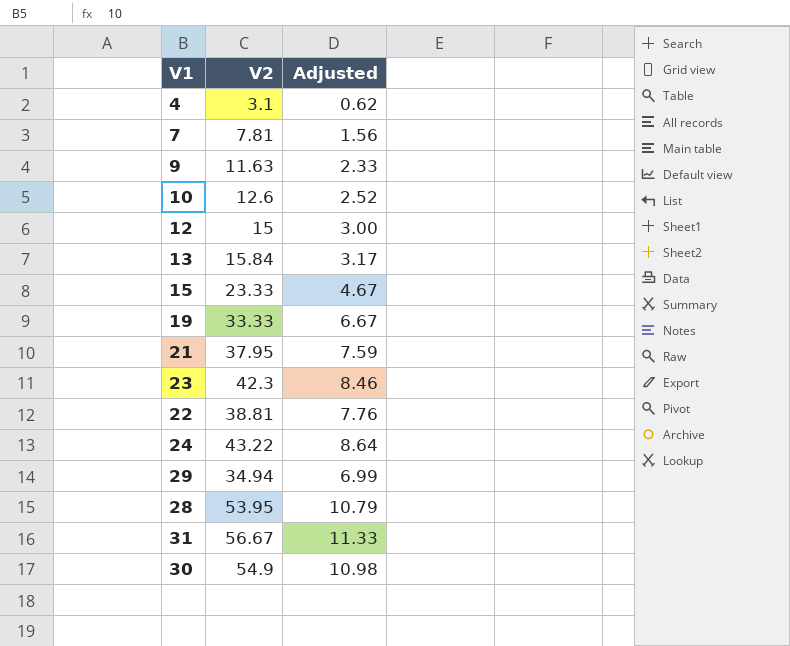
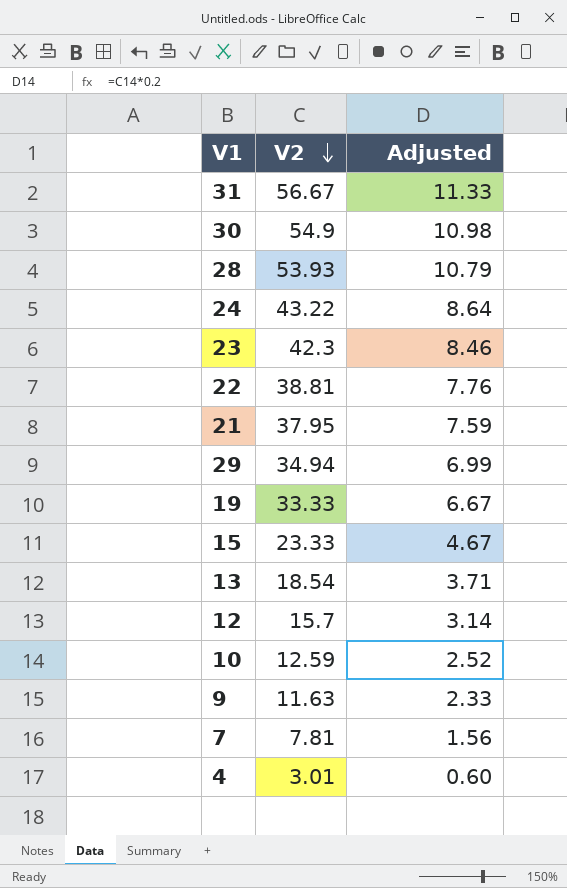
row order: none -> V2 descending
28 | V2: 53.95 -> 53.93
13 | V2: 15.84 -> 18.54
13 | Adjusted: 3.17 -> 3.71
12 | V2: 15 -> 15.7
12 | Adjusted: 3.00 -> 3.14
10 | V2: 12.6 -> 12.59
4 | V2: 3.1 -> 3.01
4 | Adjusted: 0.62 -> 0.60

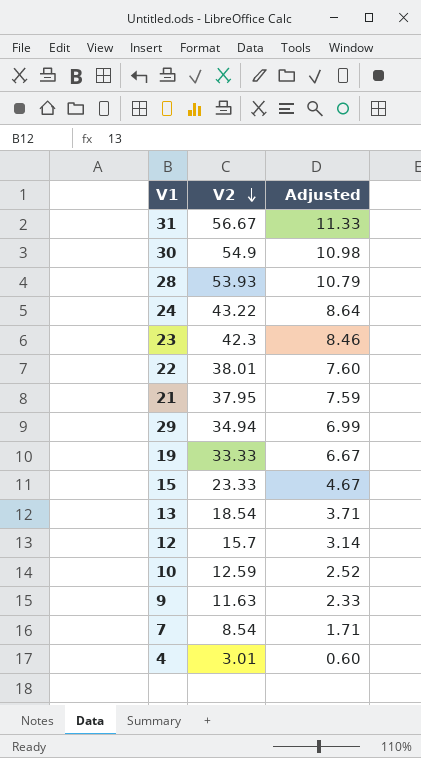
22 | V2: 38.81 -> 38.01
22 | Adjusted: 7.76 -> 7.60
7 | V2: 7.81 -> 8.54
7 | Adjusted: 1.56 -> 1.71

